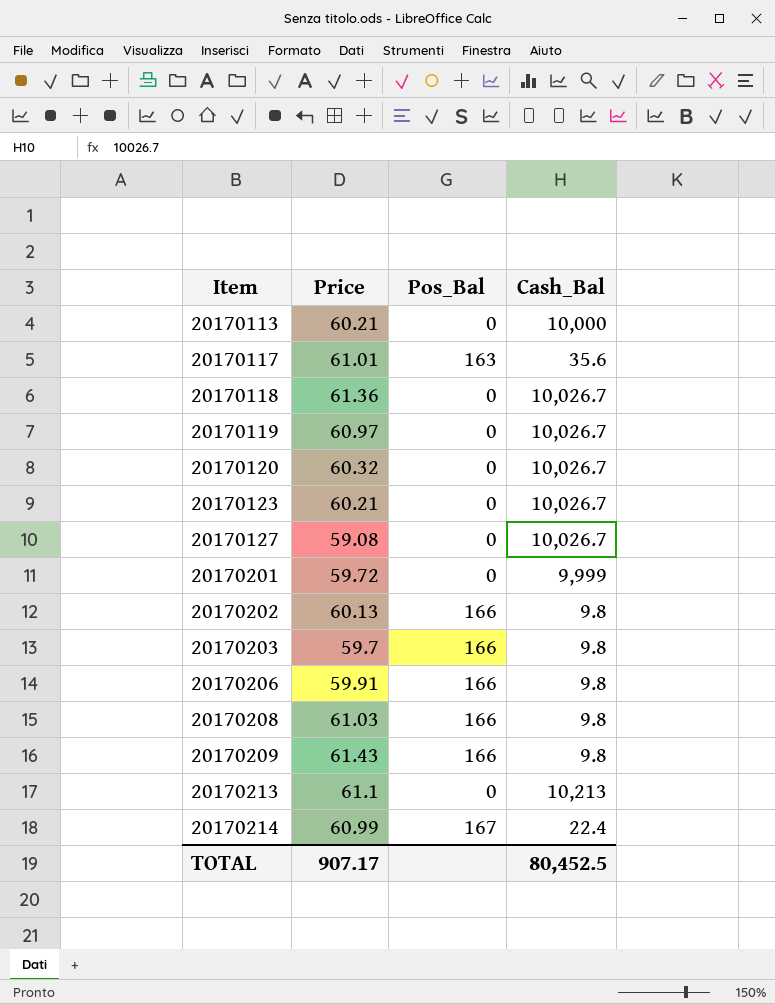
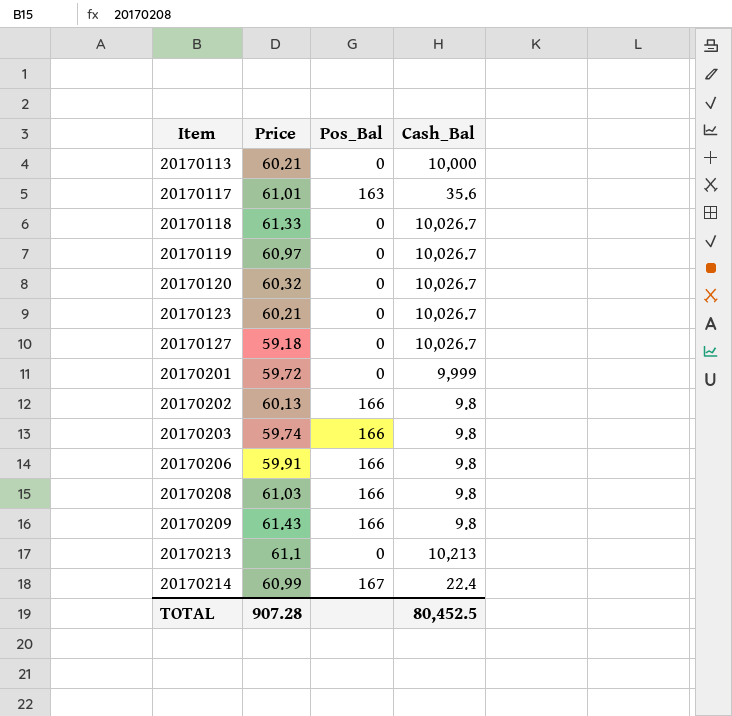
20170118 | Price: 61.36 -> 61.33
20170127 | Price: 59.08 -> 59.18
20170203 | Price: 59.7 -> 59.74
TOTAL | Price: 907.17 -> 907.28

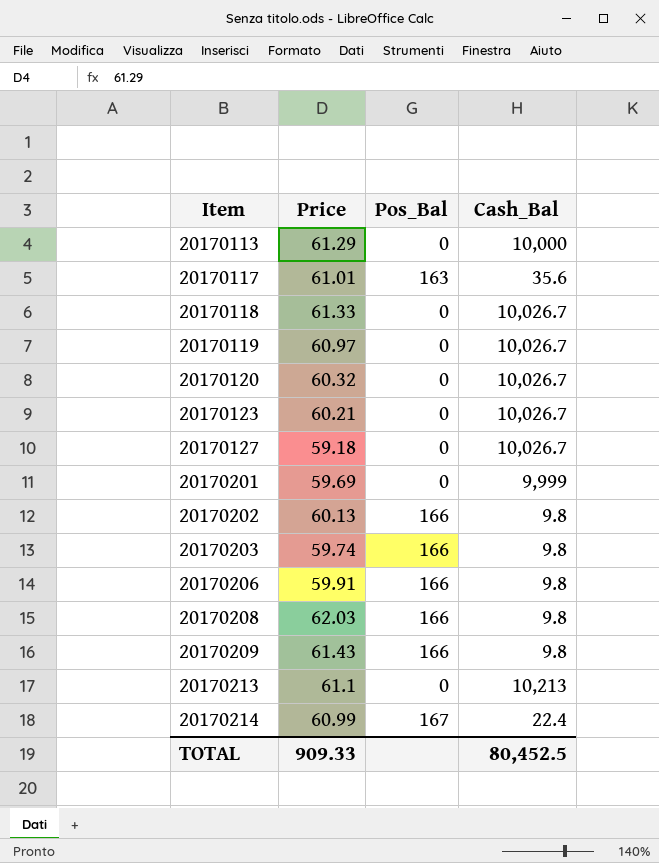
20170113 | Price: 60.21 -> 61.29
20170201 | Price: 59.72 -> 59.69
20170208 | Price: 61.03 -> 62.03
TOTAL | Price: 907.28 -> 909.33

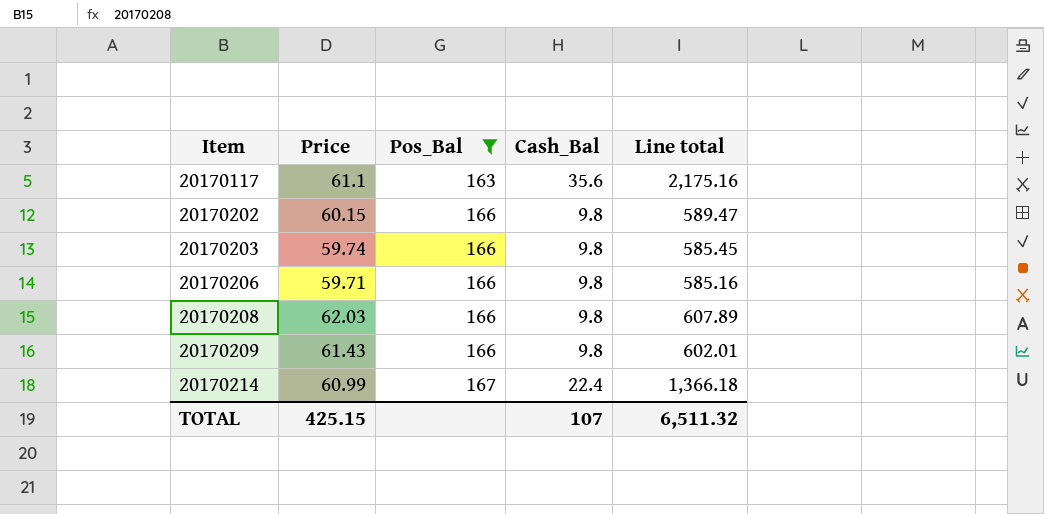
filter: none -> Pos_Bal != 0
column Line total | formula: none -> [Price] * [Cash_Bal]
20170117 | Price: 61.01 -> 61.1
20170202 | Price: 60.13 -> 60.15
20170206 | Price: 59.91 -> 59.71
TOTAL | Price: 909.33 -> 425.15
TOTAL | Cash_Bal: 80,452.5 -> 107

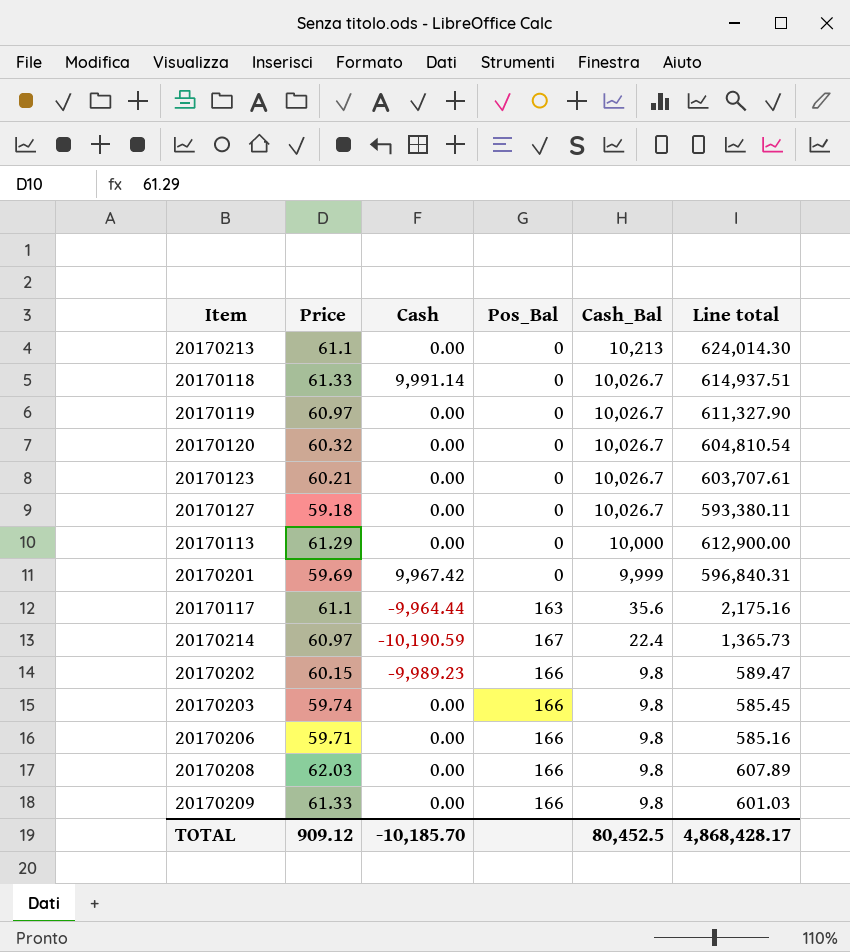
filter: Pos_Bal != 0 -> none
row order: Item ascending -> Cash_Bal descending
column Cash | position: none -> 3
20170214 | Price: 60.99 -> 60.97
20170214 | Line total: 1,366.18 -> 1,365.73
20170209 | Price: 61.43 -> 61.33
20170209 | Line total: 602.01 -> 601.03
TOTAL | Price: 425.15 -> 909.12
TOTAL | Cash_Bal: 107 -> 80,452.5
TOTAL | Line total: 6,511.32 -> 4,868,428.17

